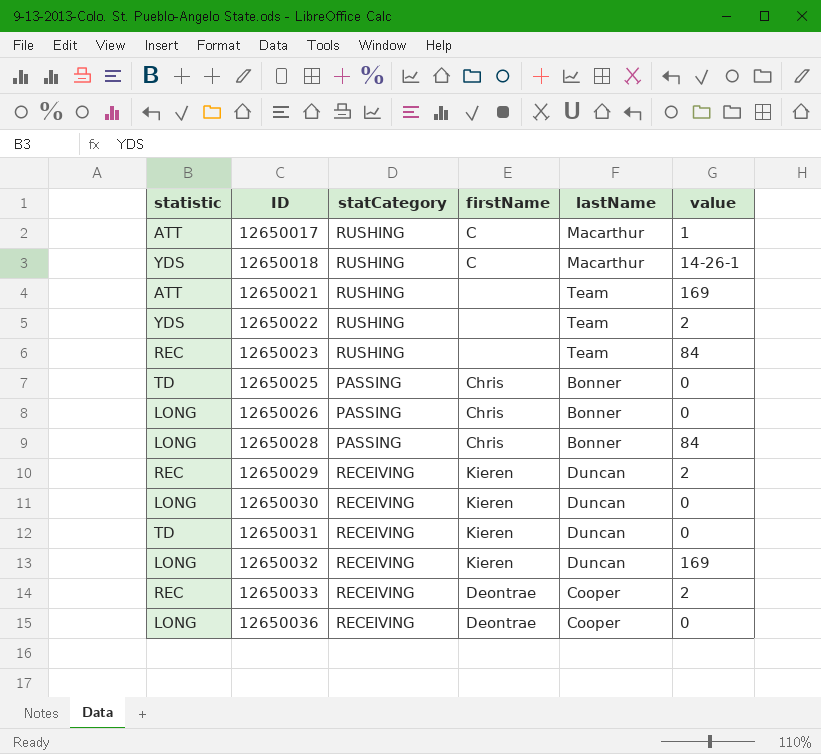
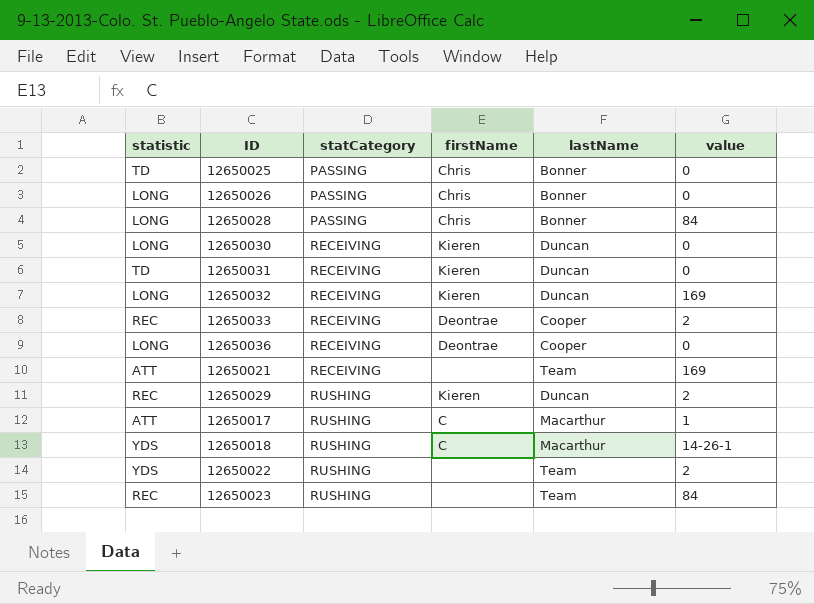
row order: ID ascending -> statCategory ascending
12650021 | statCategory: RUSHING -> RECEIVING
12650029 | statCategory: RECEIVING -> RUSHING

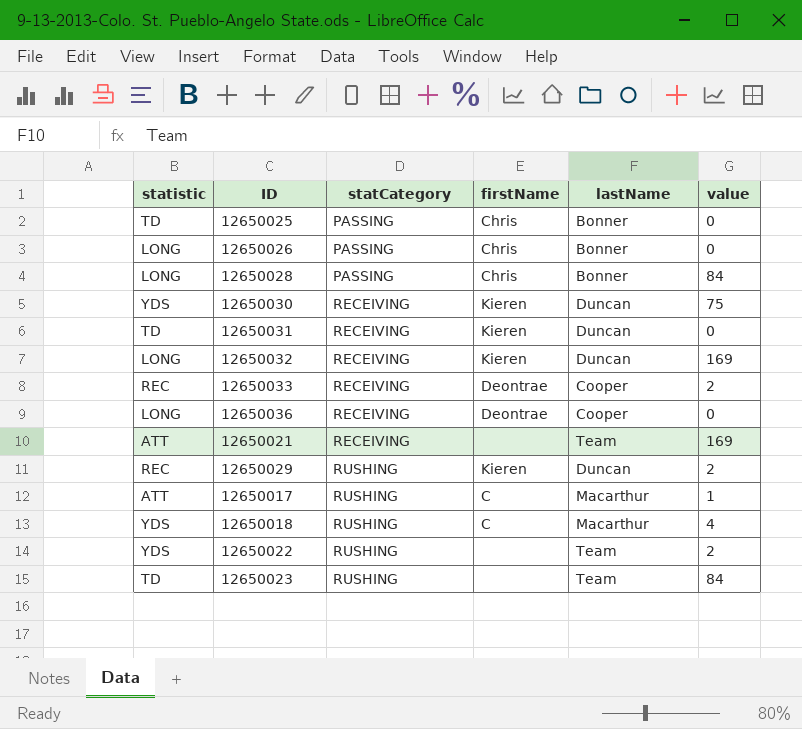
12650030 | statistic: LONG -> YDS
12650030 | value: 0 -> 75
12650018 | value: 14-26-1 -> 4
12650023 | statistic: REC -> TD

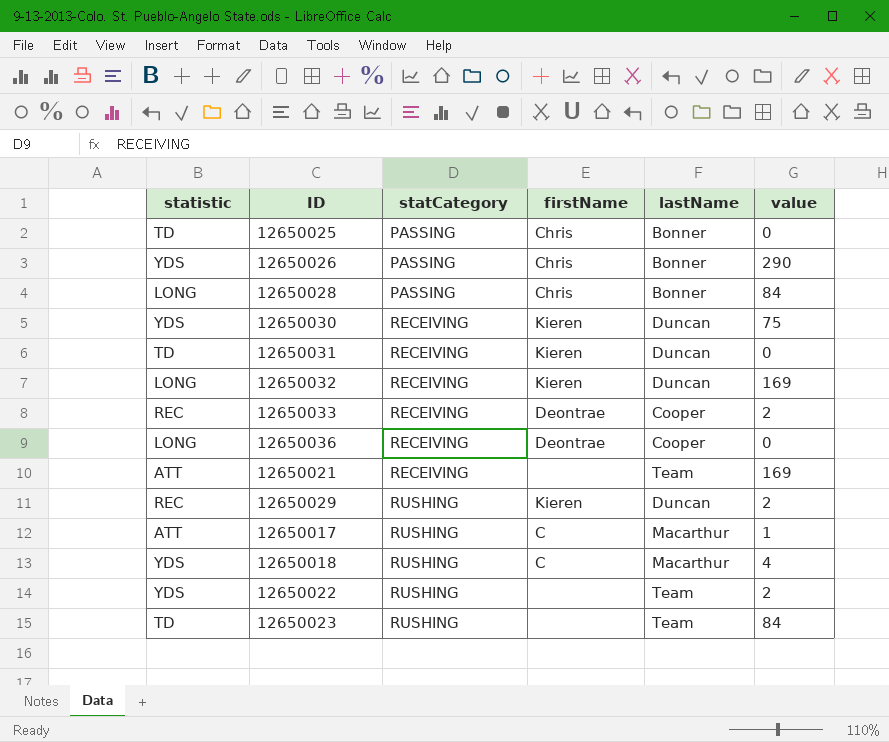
12650026 | statistic: LONG -> YDS
12650026 | value: 0 -> 290

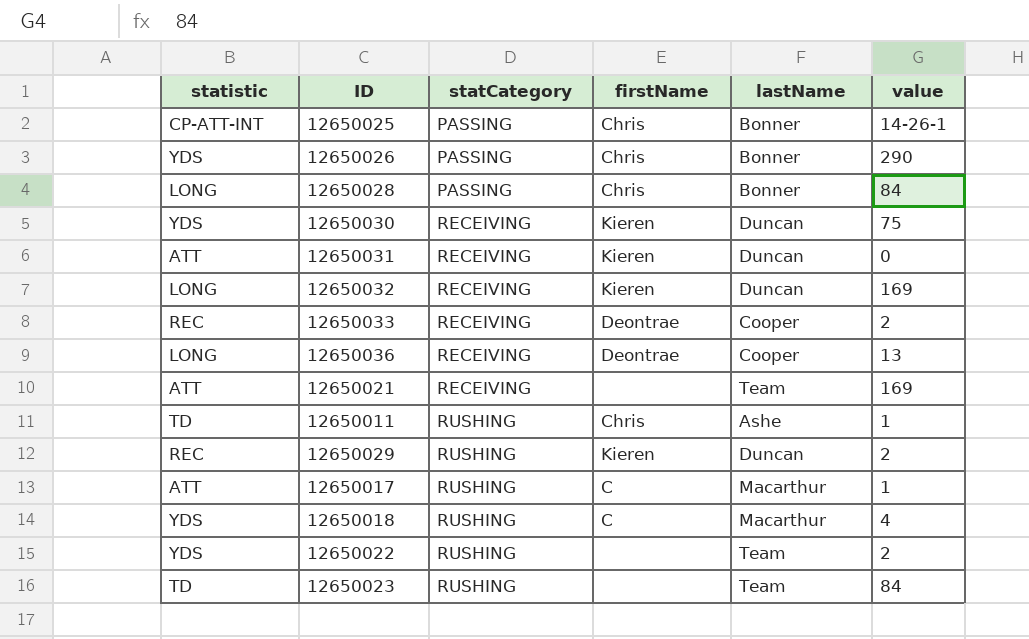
12650025 | statistic: TD -> CP-ATT-INT
12650025 | value: 0 -> 14-26-1
12650031 | statistic: TD -> ATT
12650036 | value: 0 -> 13
row 12650011: none -> TD | RUSHING | Chris | Ashe | 1

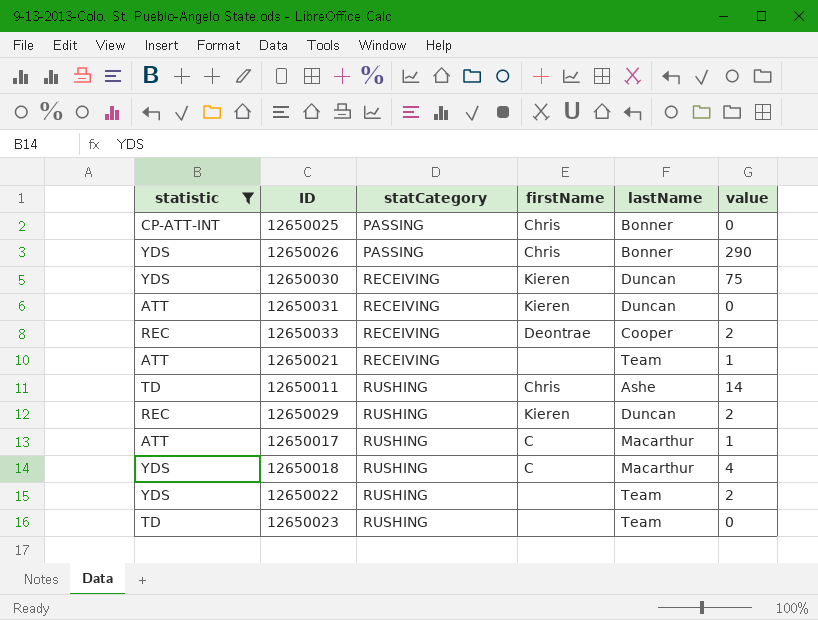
filter: none -> statistic != LONG
12650025 | value: 14-26-1 -> 0
12650021 | value: 169 -> 1
12650011 | value: 1 -> 14
12650023 | value: 84 -> 0

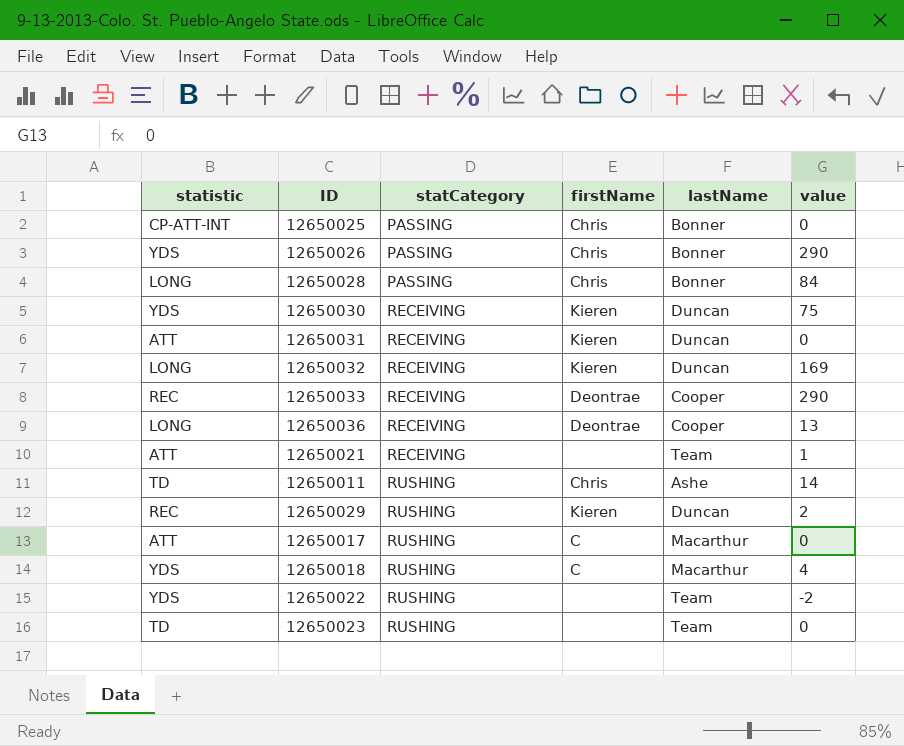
filter: statistic != LONG -> none
12650033 | value: 2 -> 290
12650017 | value: 1 -> 0
12650022 | value: 2 -> -2

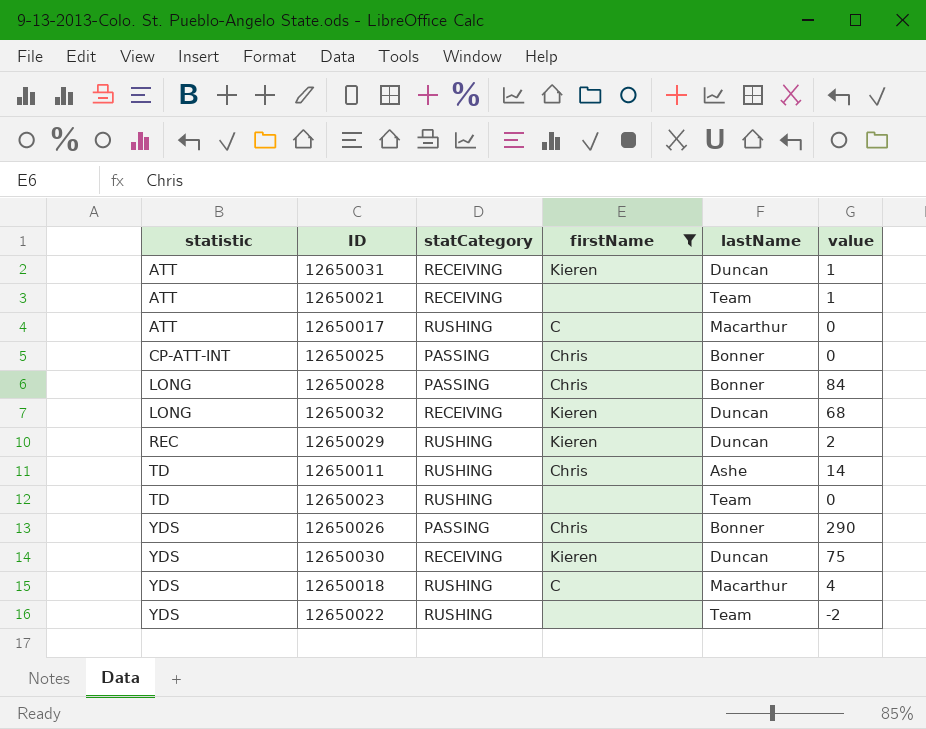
filter: none -> firstName != Deontrae
row order: statCategory ascending -> statistic ascending
12650031 | value: 0 -> 1
12650032 | value: 169 -> 68

